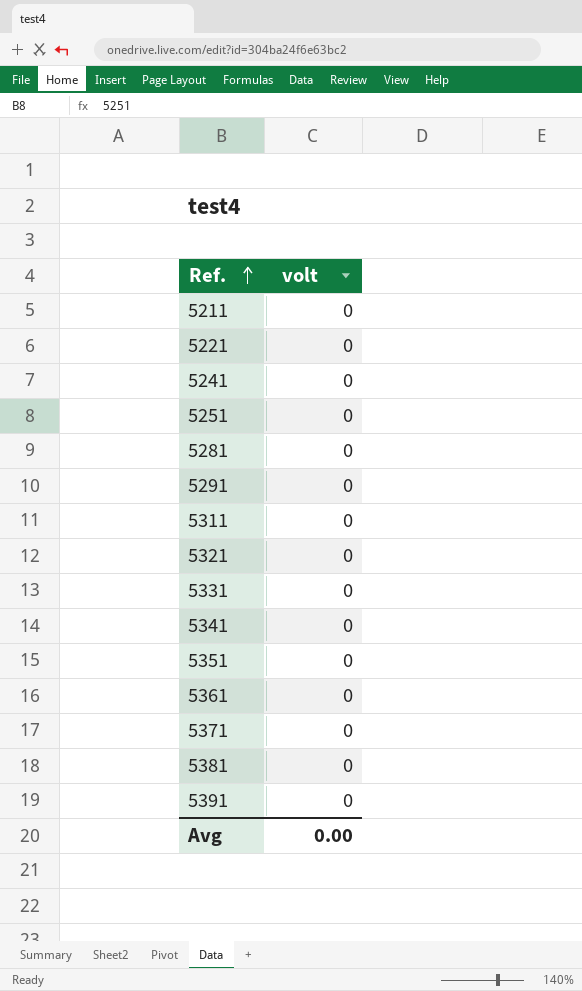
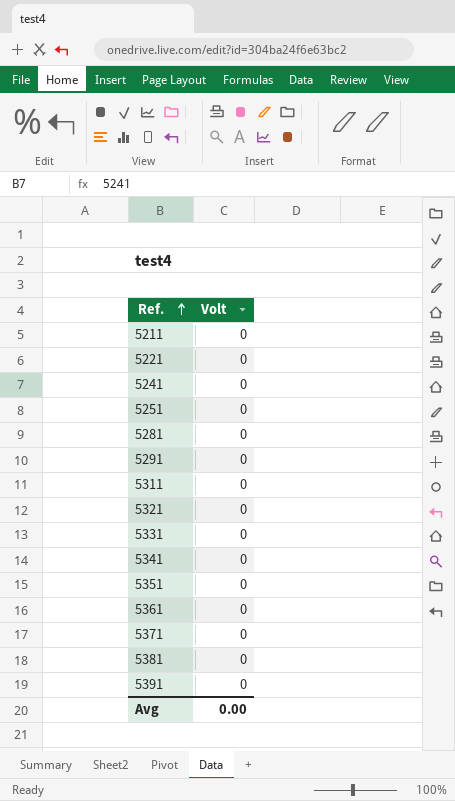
column name: volt -> Volt

